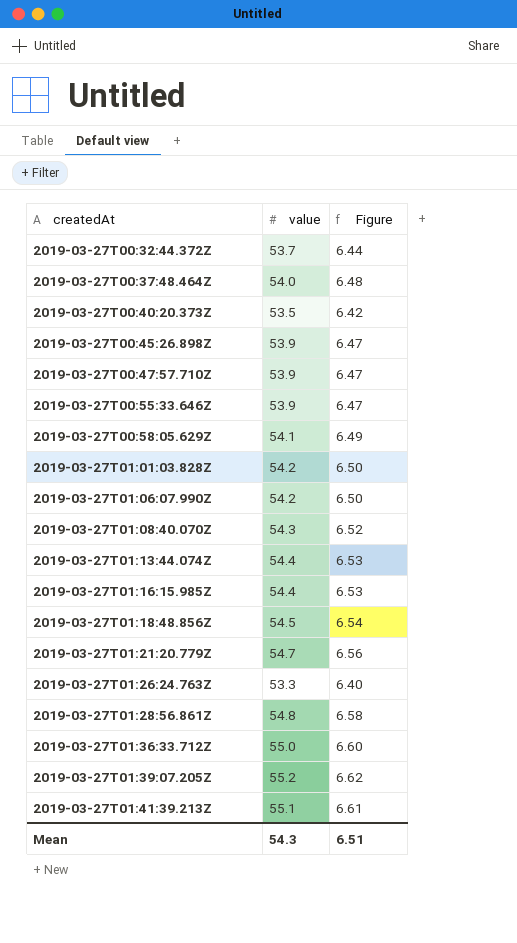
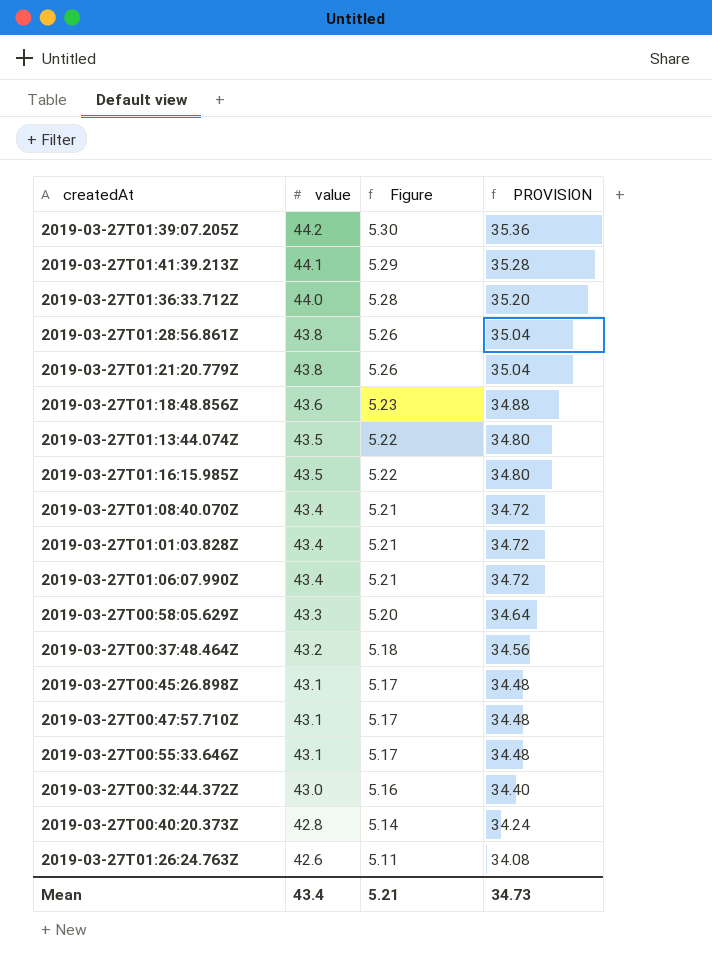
row order: createdAt ascending -> value descending
column PROVISION | formula: none -> [value] * 0.8
2019-03-27T01:39:07.205Z | value: 55.2 -> 44.2
2019-03-27T01:39:07.205Z | Figure: 6.62 -> 5.30
2019-03-27T01:41:39.213Z | value: 55.1 -> 44.1
2019-03-27T01:41:39.213Z | Figure: 6.61 -> 5.29
2019-03-27T01:36:33.712Z | value: 55.0 -> 44.0
2019-03-27T01:36:33.712Z | Figure: 6.60 -> 5.28
2019-03-27T01:28:56.861Z | value: 54.8 -> 43.8
2019-03-27T01:28:56.861Z | Figure: 6.58 -> 5.26
2019-03-27T01:21:20.779Z | value: 54.7 -> 43.8
2019-03-27T01:21:20.779Z | Figure: 6.56 -> 5.26
2019-03-27T01:18:48.856Z | value: 54.5 -> 43.6
2019-03-27T01:18:48.856Z | Figure: 6.54 -> 5.23
2019-03-27T01:13:44.074Z | value: 54.4 -> 43.5
2019-03-27T01:13:44.074Z | Figure: 6.53 -> 5.22
2019-03-27T01:16:15.985Z | value: 54.4 -> 43.5
2019-03-27T01:16:15.985Z | Figure: 6.53 -> 5.22
2019-03-27T01:08:40.070Z | value: 54.3 -> 43.4
2019-03-27T01:08:40.070Z | Figure: 6.52 -> 5.21
2019-03-27T01:01:03.828Z | value: 54.2 -> 43.4
2019-03-27T01:01:03.828Z | Figure: 6.50 -> 5.21
2019-03-27T01:06:07.990Z | value: 54.2 -> 43.4
2019-03-27T01:06:07.990Z | Figure: 6.50 -> 5.21
2019-03-27T00:58:05.629Z | value: 54.1 -> 43.3
2019-03-27T00:58:05.629Z | Figure: 6.49 -> 5.20
2019-03-27T00:37:48.464Z | value: 54.0 -> 43.2
2019-03-27T00:37:48.464Z | Figure: 6.48 -> 5.18
2019-03-27T00:45:26.898Z | value: 53.9 -> 43.1
2019-03-27T00:45:26.898Z | Figure: 6.47 -> 5.17
2019-03-27T00:47:57.710Z | value: 53.9 -> 43.1
2019-03-27T00:47:57.710Z | Figure: 6.47 -> 5.17
2019-03-27T00:55:33.646Z | value: 53.9 -> 43.1
2019-03-27T00:55:33.646Z | Figure: 6.47 -> 5.17
2019-03-27T00:32:44.372Z | value: 53.7 -> 43.0
2019-03-27T00:32:44.372Z | Figure: 6.44 -> 5.16
2019-03-27T00:40:20.373Z | value: 53.5 -> 42.8
2019-03-27T00:40:20.373Z | Figure: 6.42 -> 5.14
2019-03-27T01:26:24.763Z | value: 53.3 -> 42.6
2019-03-27T01:26:24.763Z | Figure: 6.40 -> 5.11
Mean | value: 54.3 -> 43.4
Mean | Figure: 6.51 -> 5.21

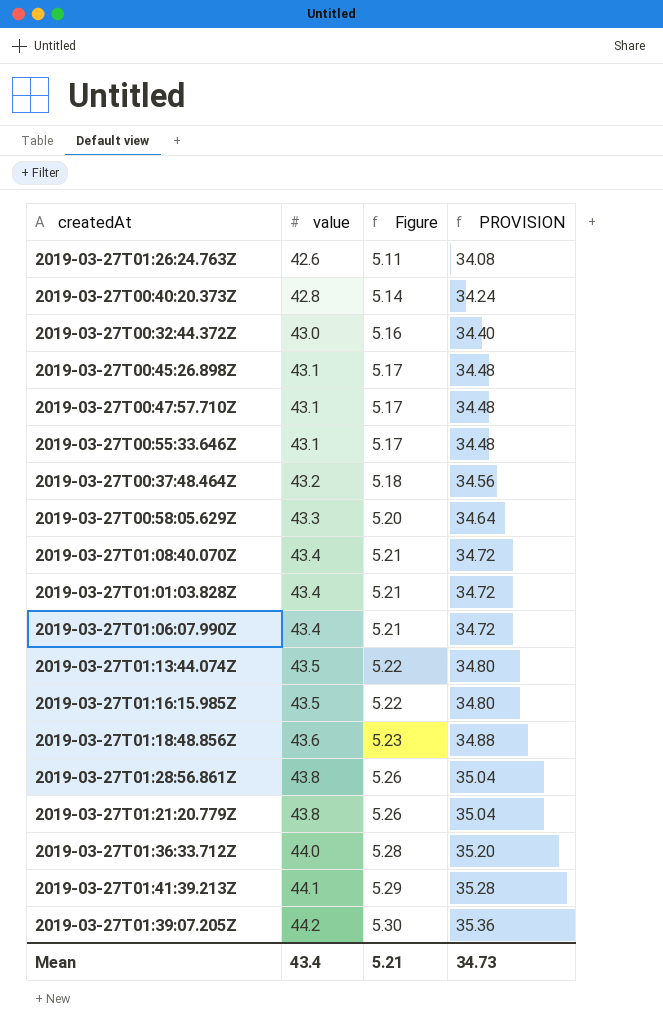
row order: value descending -> value ascending

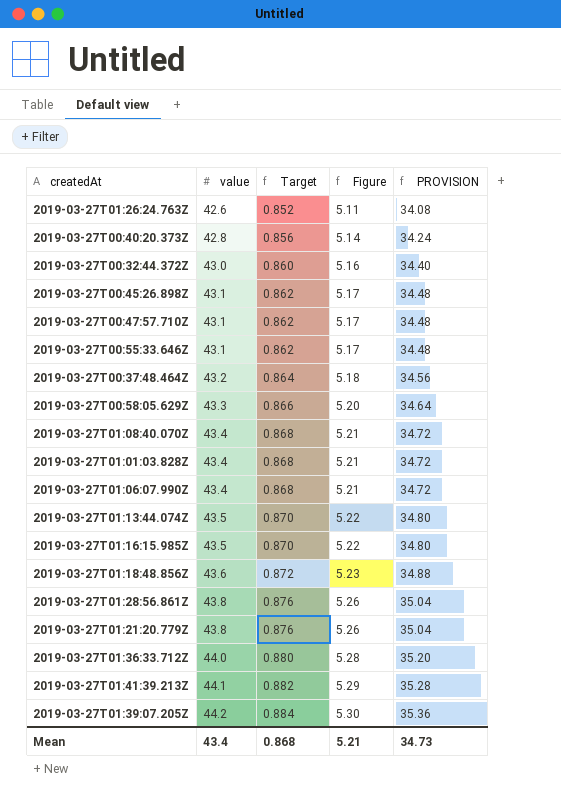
column Target | formula: none -> [value] * 0.02

